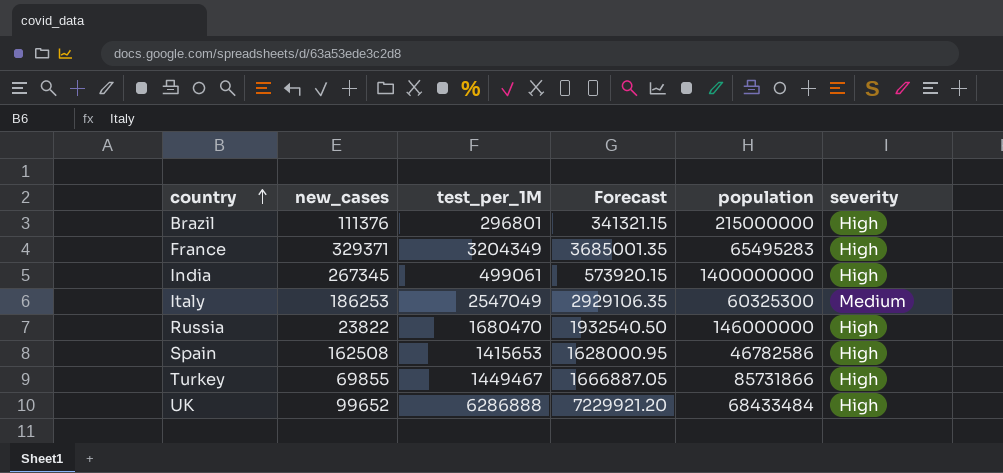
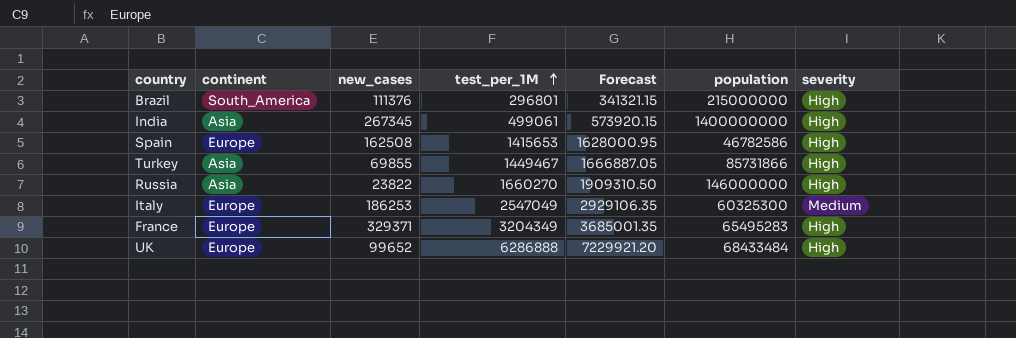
row order: country ascending -> test_per_1M ascending
column continent | position: none -> 2
Russia | test_per_1M: 1680470 -> 1660270
Russia | Forecast: 1932540.50 -> 1909310.50

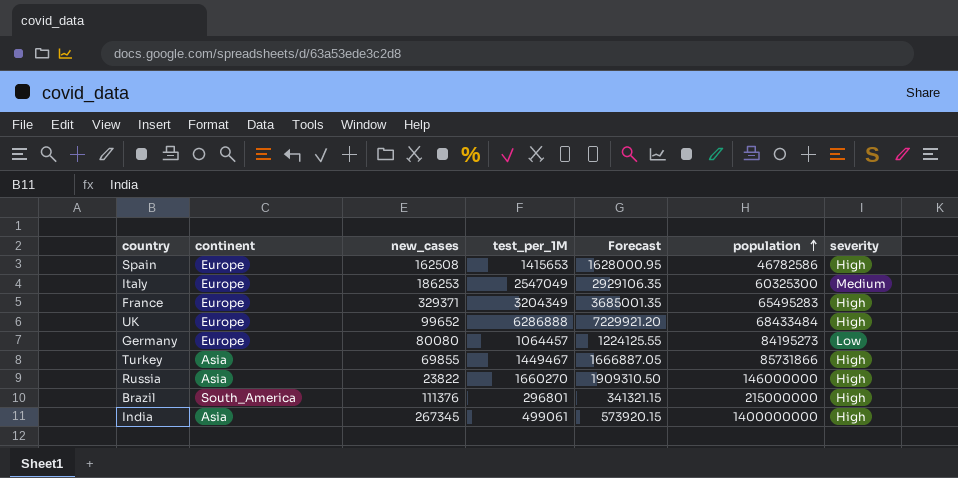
row order: test_per_1M ascending -> population ascending
row Germany: none -> Europe | 80080 | 1064457 | 1224125.55 | 84195273 | Low

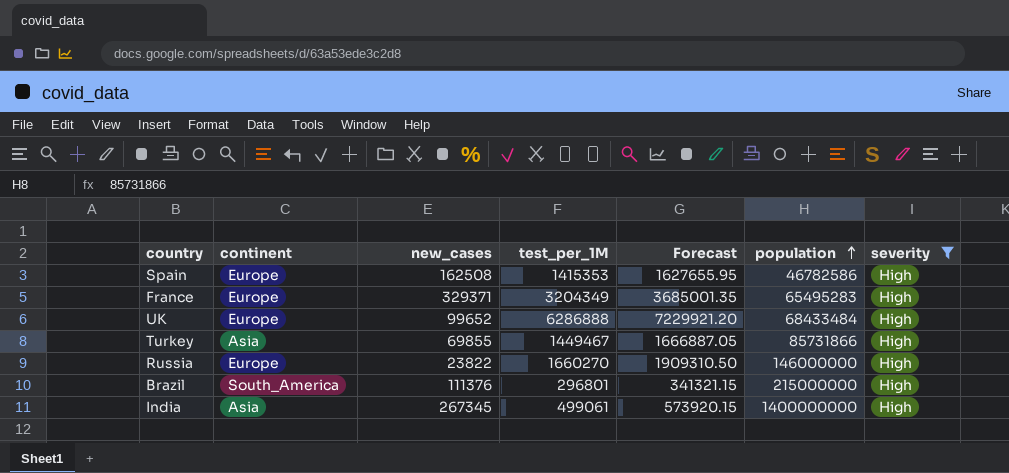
filter: none -> severity = High
Spain | test_per_1M: 1415653 -> 1415353
Spain | Forecast: 1628000.95 -> 1627655.95
Russia | continent: Asia -> Europe

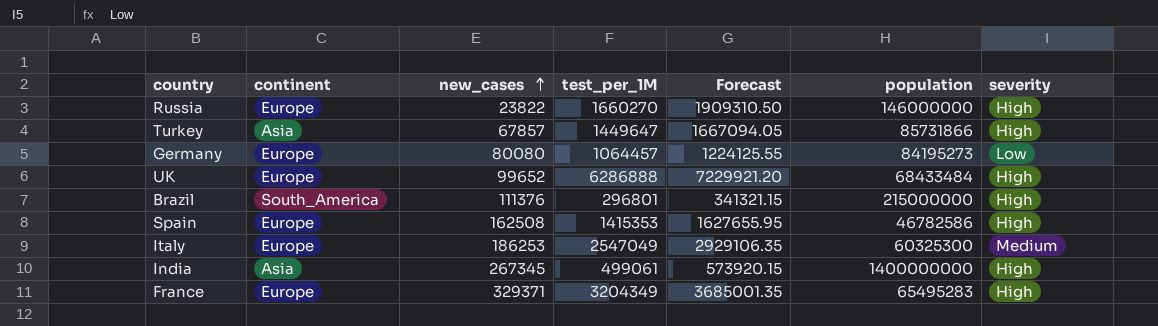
filter: severity = High -> none
row order: population ascending -> new_cases ascending
Turkey | new_cases: 69855 -> 67857
Turkey | test_per_1M: 1449467 -> 1449647
Turkey | Forecast: 1666887.05 -> 1667094.05

